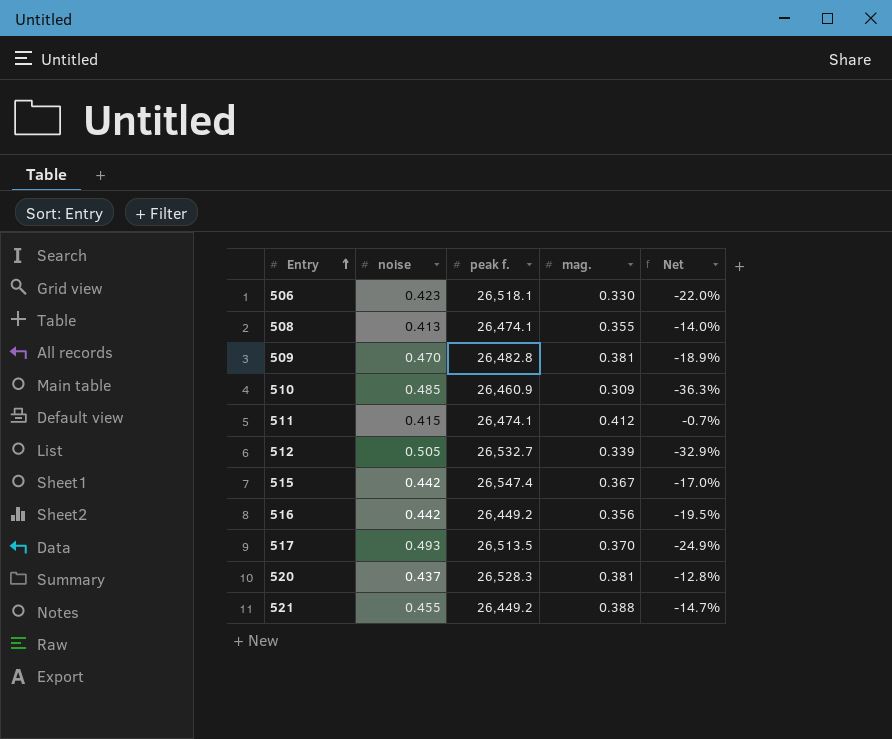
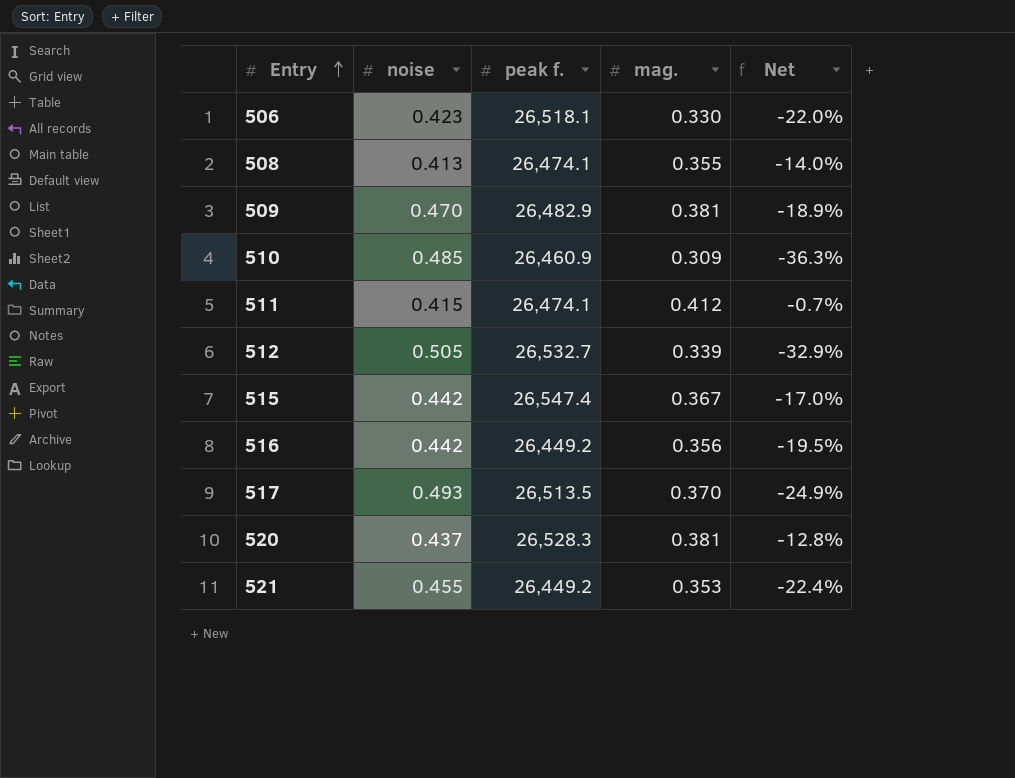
509 | peak f.: 26,482.8 -> 26,482.9
521 | mag.: 0.388 -> 0.353
521 | Net: -14.7% -> -22.4%

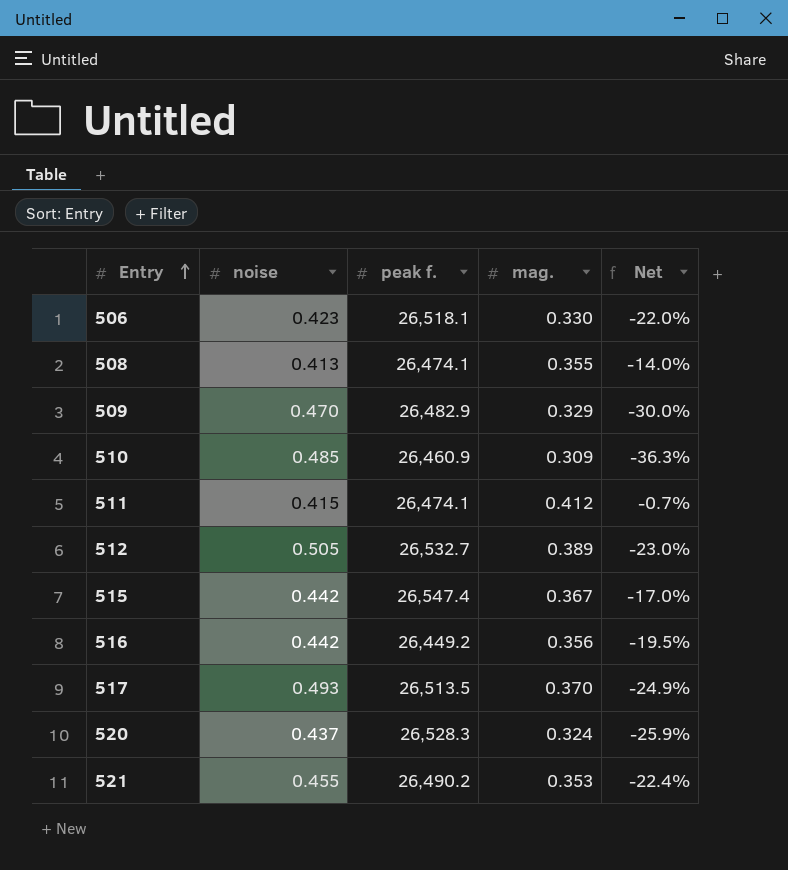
509 | mag.: 0.381 -> 0.329
509 | Net: -18.9% -> -30.0%
512 | mag.: 0.339 -> 0.389
512 | Net: -32.9% -> -23.0%
520 | mag.: 0.381 -> 0.324
520 | Net: -12.8% -> -25.9%
521 | peak f.: 26,449.2 -> 26,490.2

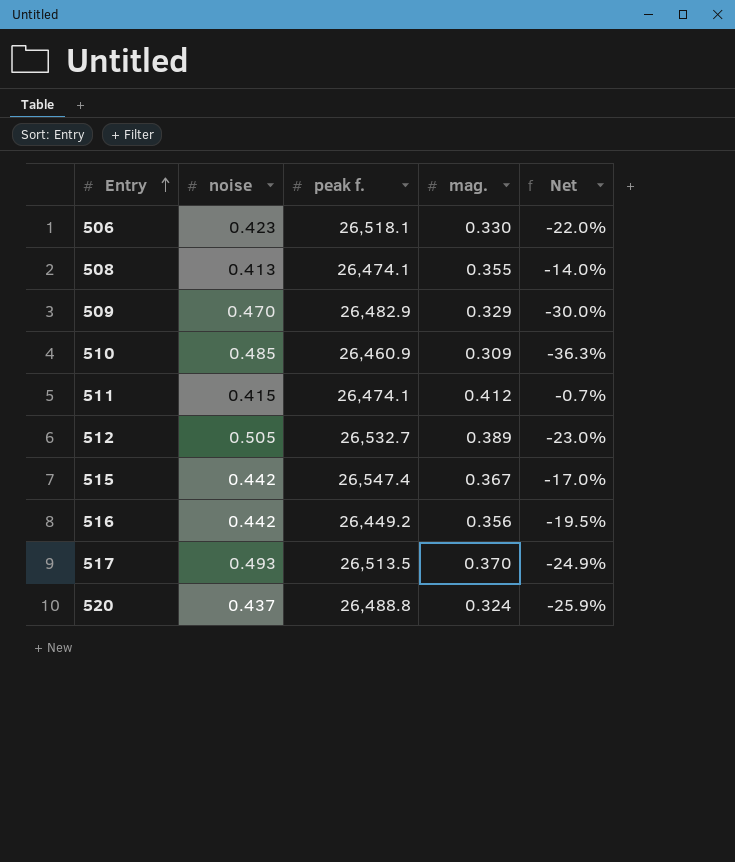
row 521: 0.455 | 26,490.2 | 0.353 | -22.4% -> none
520 | peak f.: 26,528.3 -> 26,488.8

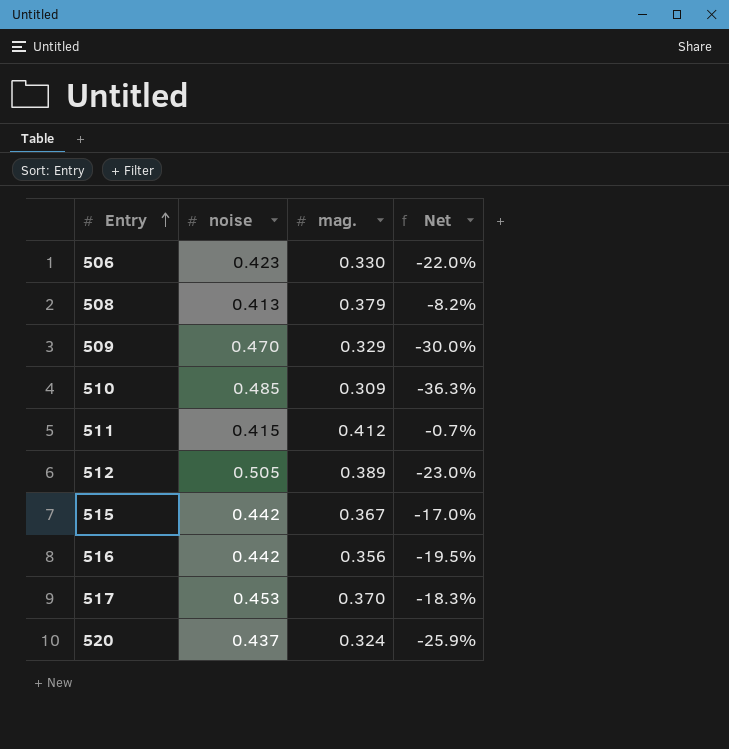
column peak f. | position: 3 -> none
508 | mag.: 0.355 -> 0.379
508 | Net: -14.0% -> -8.2%
517 | noise: 0.493 -> 0.453
517 | Net: -24.9% -> -18.3%

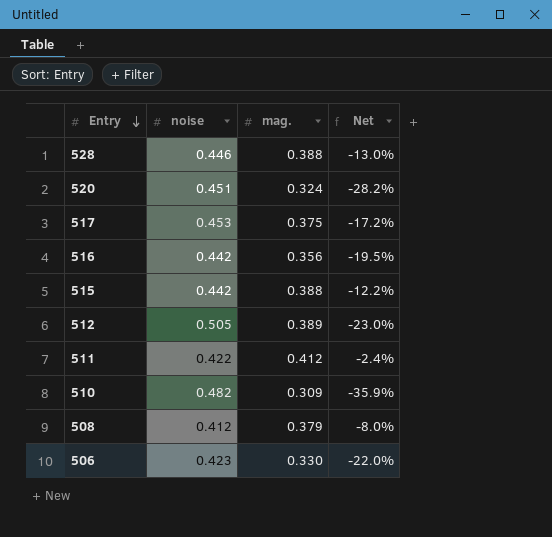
row order: Entry ascending -> Entry descending
row 509: 0.470 | 0.329 | -30.0% -> none
row 528: none -> 0.446 | 0.388 | -13.0%
520 | noise: 0.437 -> 0.451
520 | Net: -25.9% -> -28.2%
517 | mag.: 0.370 -> 0.375
517 | Net: -18.3% -> -17.2%
515 | mag.: 0.367 -> 0.388
515 | Net: -17.0% -> -12.2%
511 | noise: 0.415 -> 0.422
511 | Net: -0.7% -> -2.4%
510 | noise: 0.485 -> 0.482
510 | Net: -36.3% -> -35.9%
508 | noise: 0.413 -> 0.412
508 | Net: -8.2% -> -8.0%

